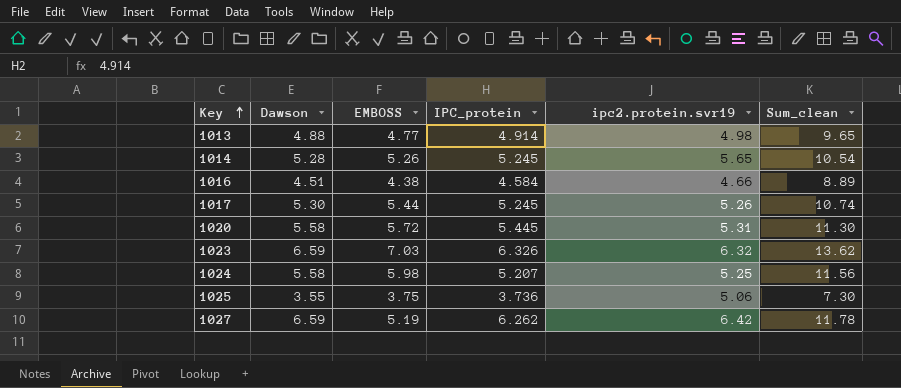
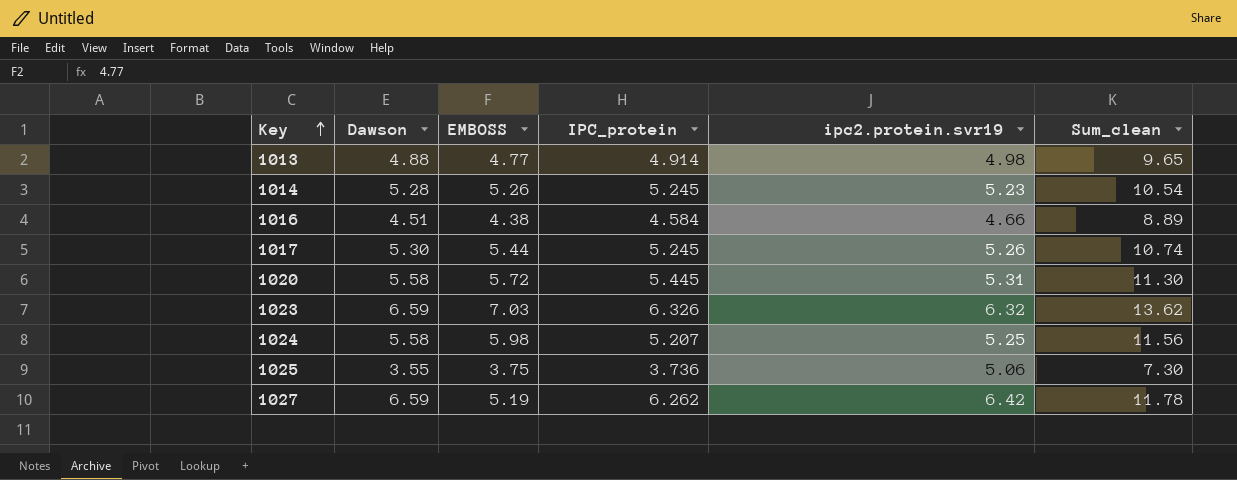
1014 | ipc2.protein.svr19: 5.65 -> 5.23

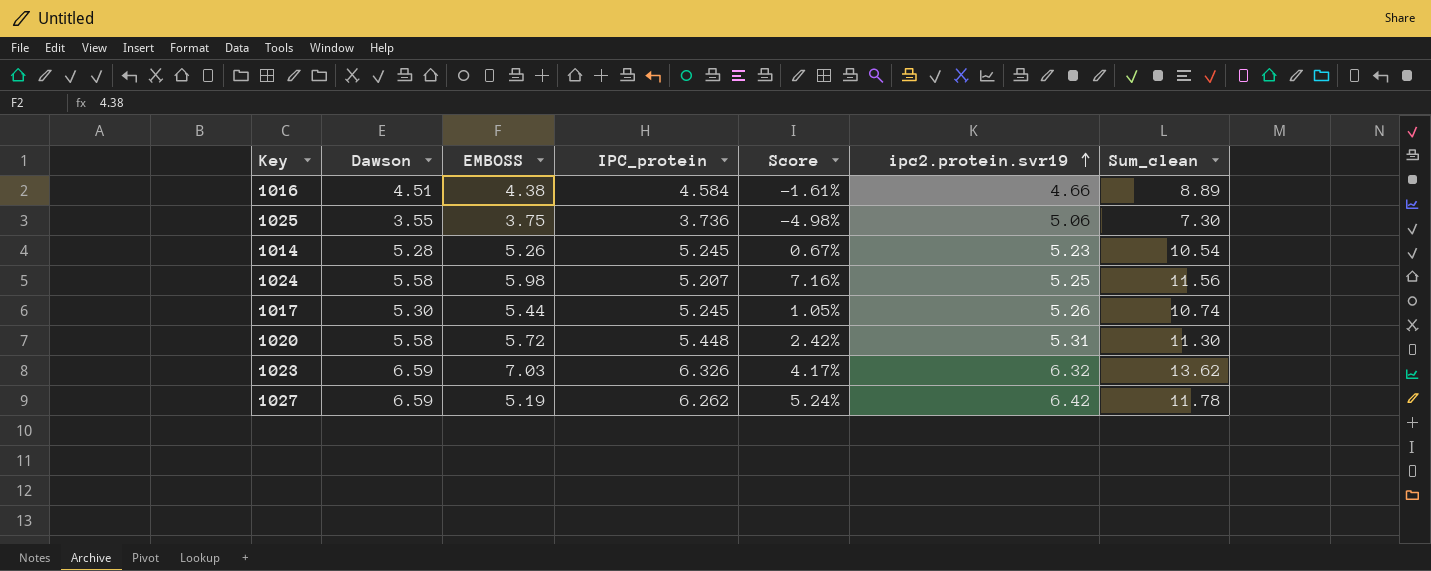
row order: Key ascending -> ipc2.protein.svr19 ascending
column Score | formula: none -> ([Dawson] - [IPC_protein]) / [IPC_protein]
row 1013: 4.88 | 4.77 | 4.914 | 4.98 | 9.65 -> none
1020 | IPC_protein: 5.445 -> 5.448

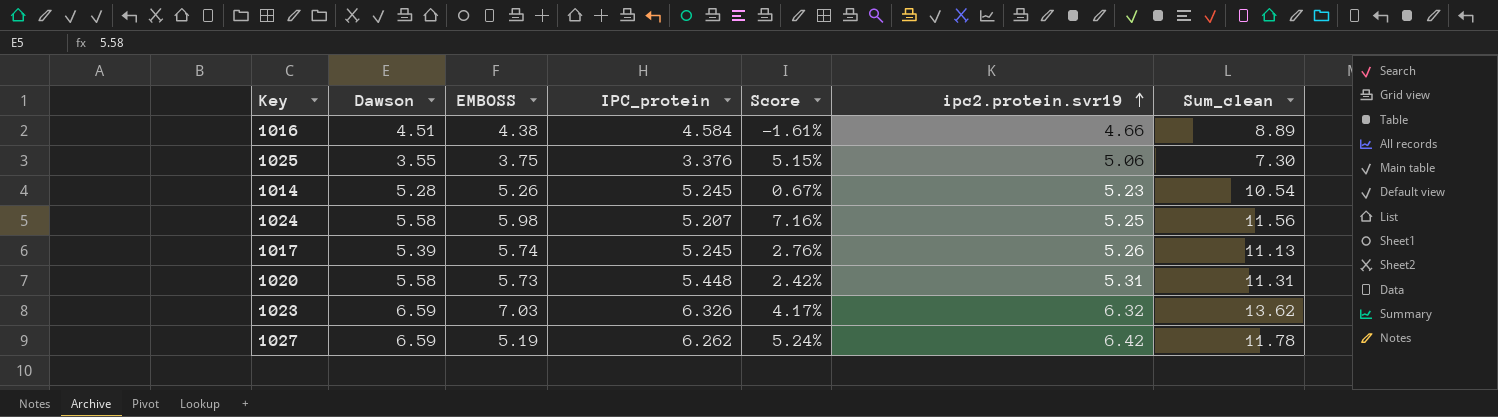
1025 | IPC_protein: 3.736 -> 3.376
1025 | Score: -4.98% -> 5.15%
1017 | Dawson: 5.30 -> 5.39
1017 | EMBOSS: 5.44 -> 5.74
1017 | Score: 1.05% -> 2.76%
1017 | Sum_clean: 10.74 -> 11.13
1020 | EMBOSS: 5.72 -> 5.73
1020 | Sum_clean: 11.30 -> 11.31

